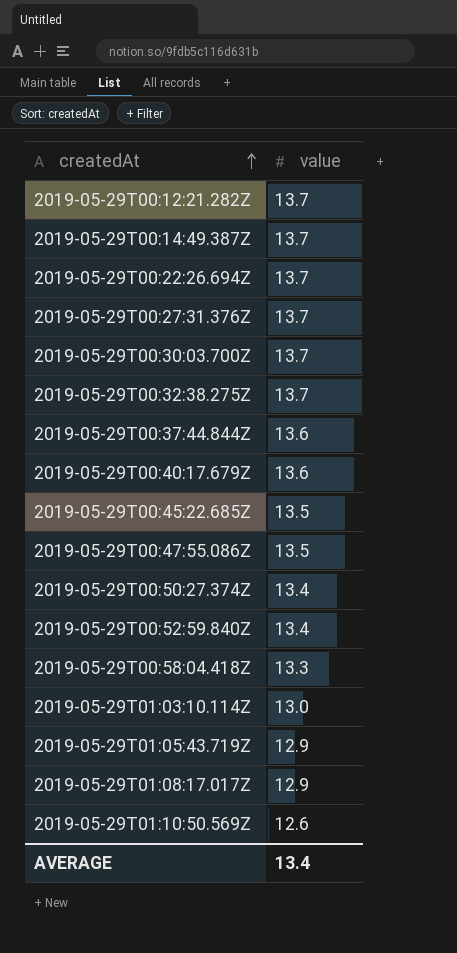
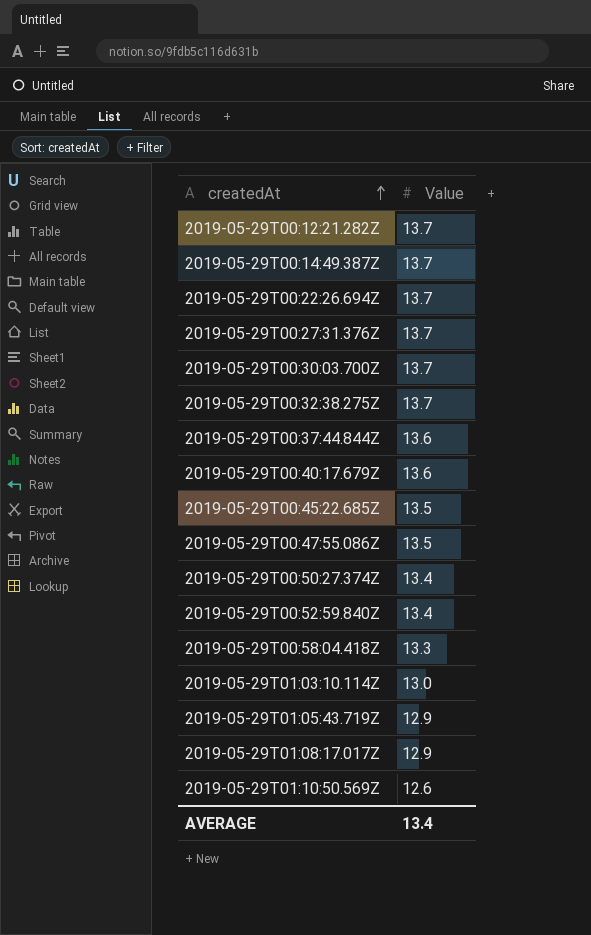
column name: value -> Value

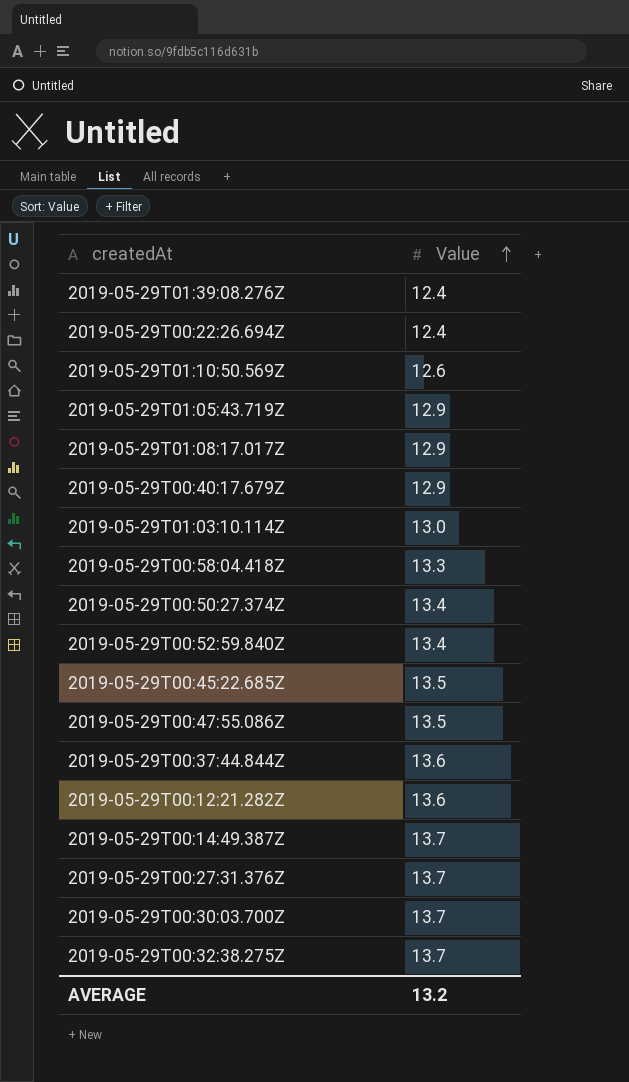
row order: createdAt ascending -> Value ascending
row 2019-05-29T01:39:08.276Z: none -> 12.4
2019-05-29T00:22:26.694Z | Value: 13.7 -> 12.4
2019-05-29T00:40:17.679Z | Value: 13.6 -> 12.9
2019-05-29T00:12:21.282Z | Value: 13.7 -> 13.6
AVERAGE | Value: 13.4 -> 13.2

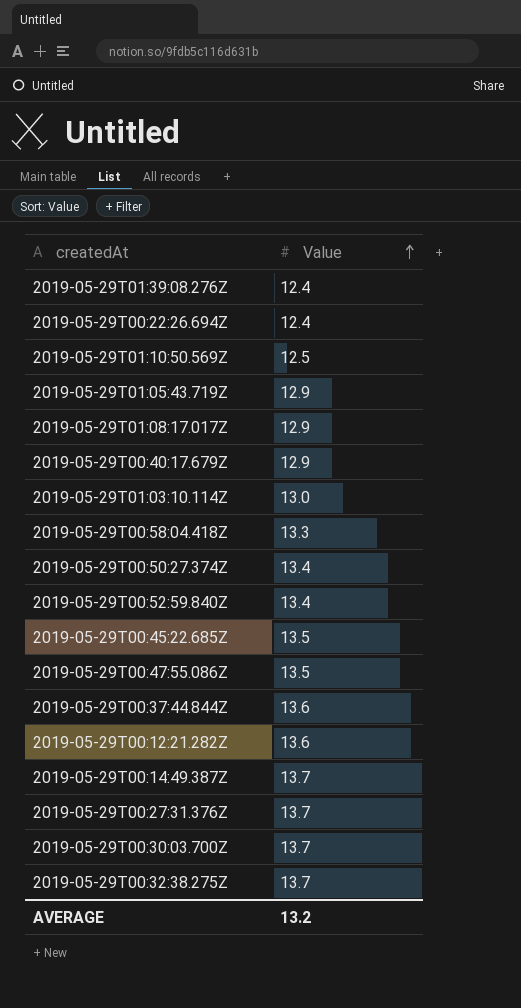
2019-05-29T01:10:50.569Z | Value: 12.6 -> 12.5

